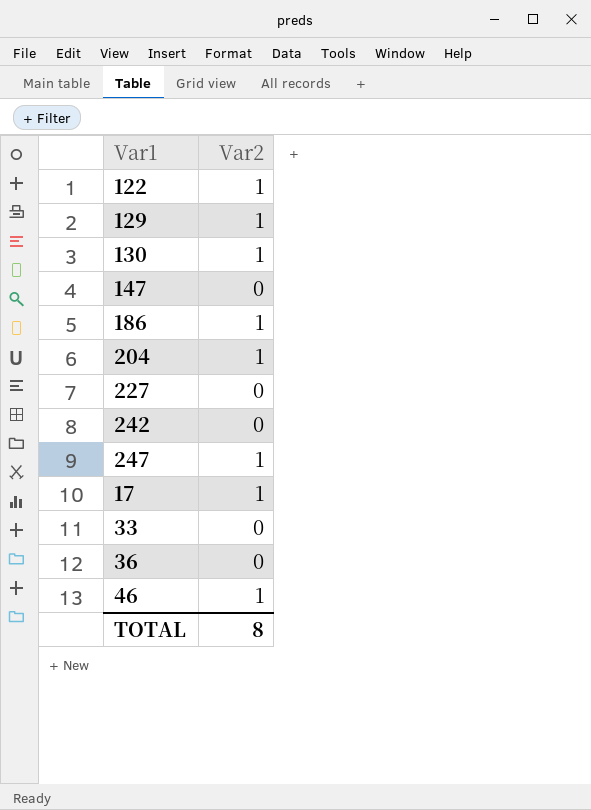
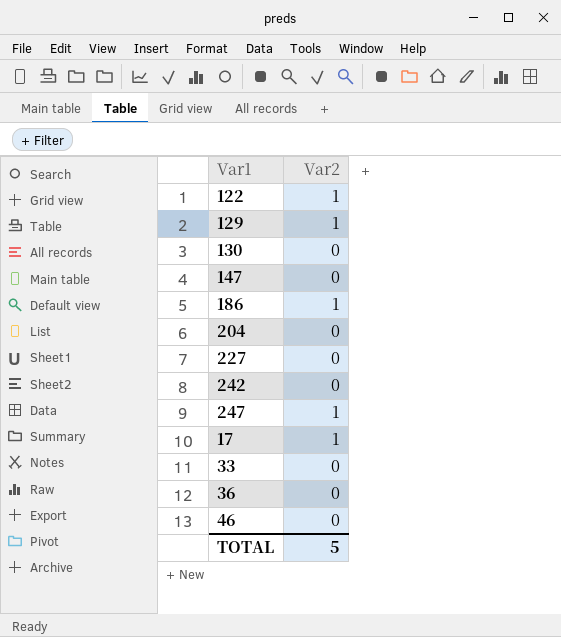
130 | Var2: 1 -> 0
204 | Var2: 1 -> 0
46 | Var2: 1 -> 0
TOTAL | Var2: 8 -> 5

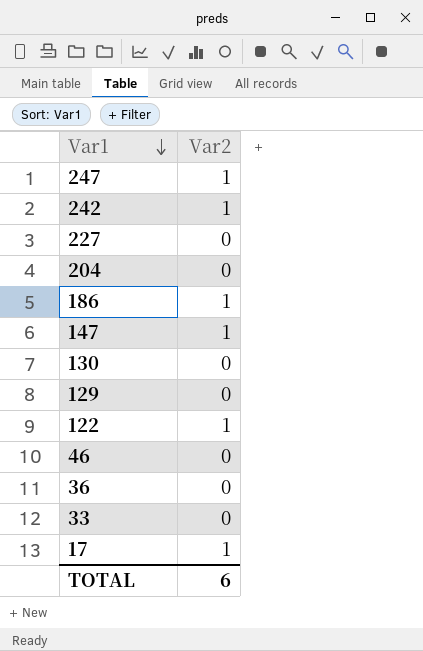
row order: none -> Var1 descending
242 | Var2: 0 -> 1
147 | Var2: 0 -> 1
129 | Var2: 1 -> 0
TOTAL | Var2: 5 -> 6

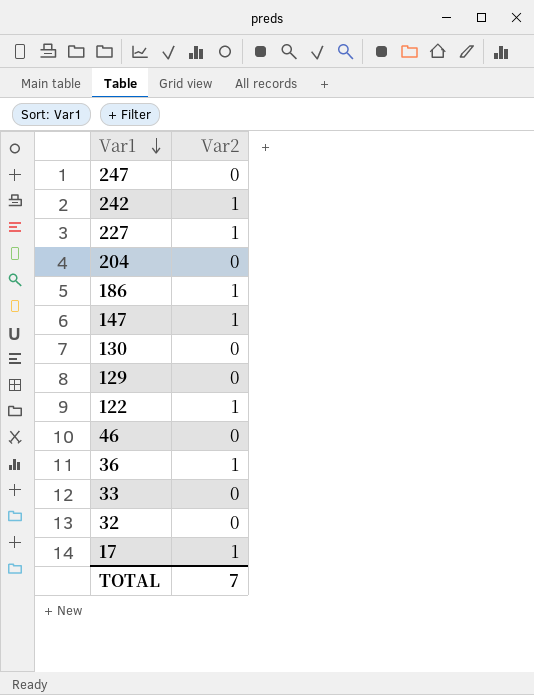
247 | Var2: 1 -> 0
227 | Var2: 0 -> 1
36 | Var2: 0 -> 1
row 32: none -> 0
TOTAL | Var2: 6 -> 7

